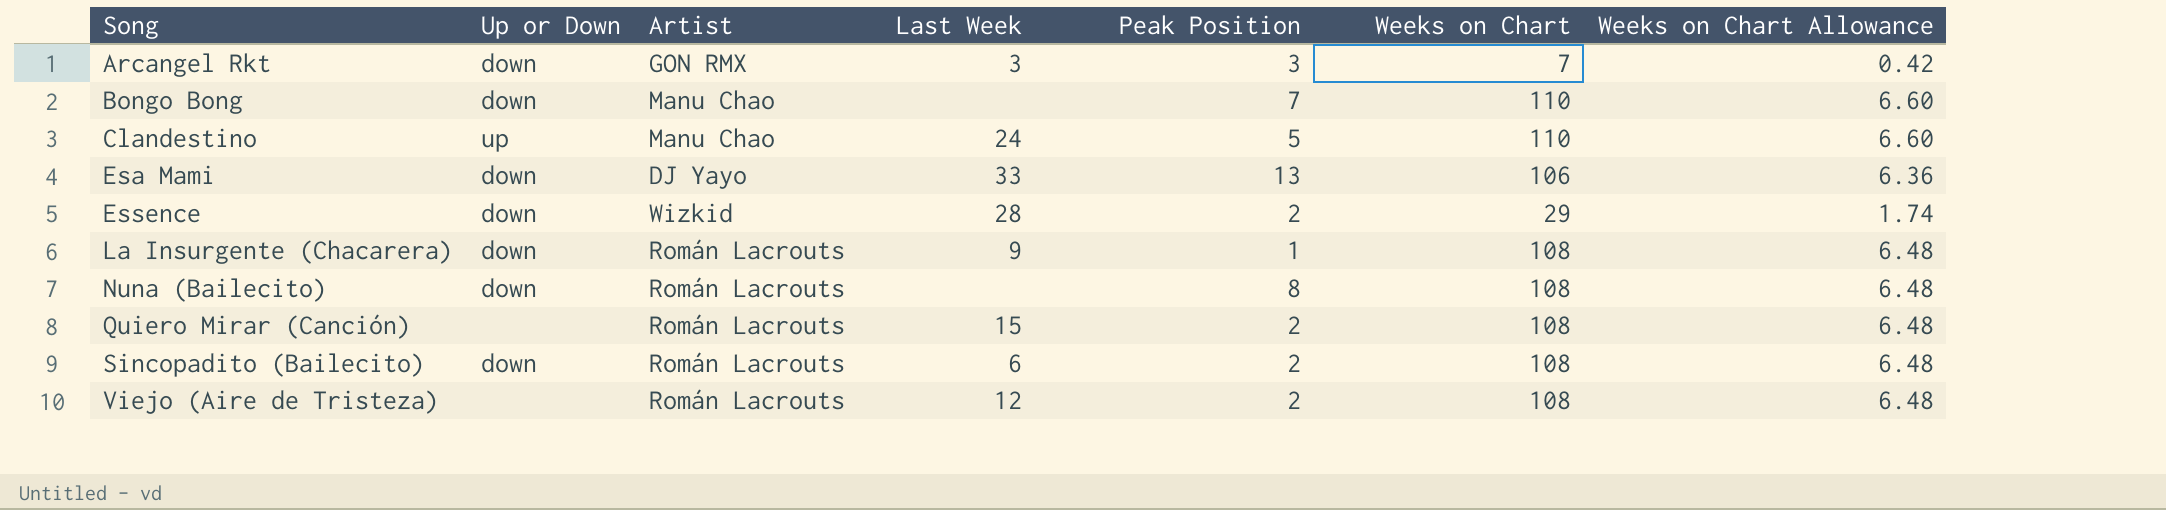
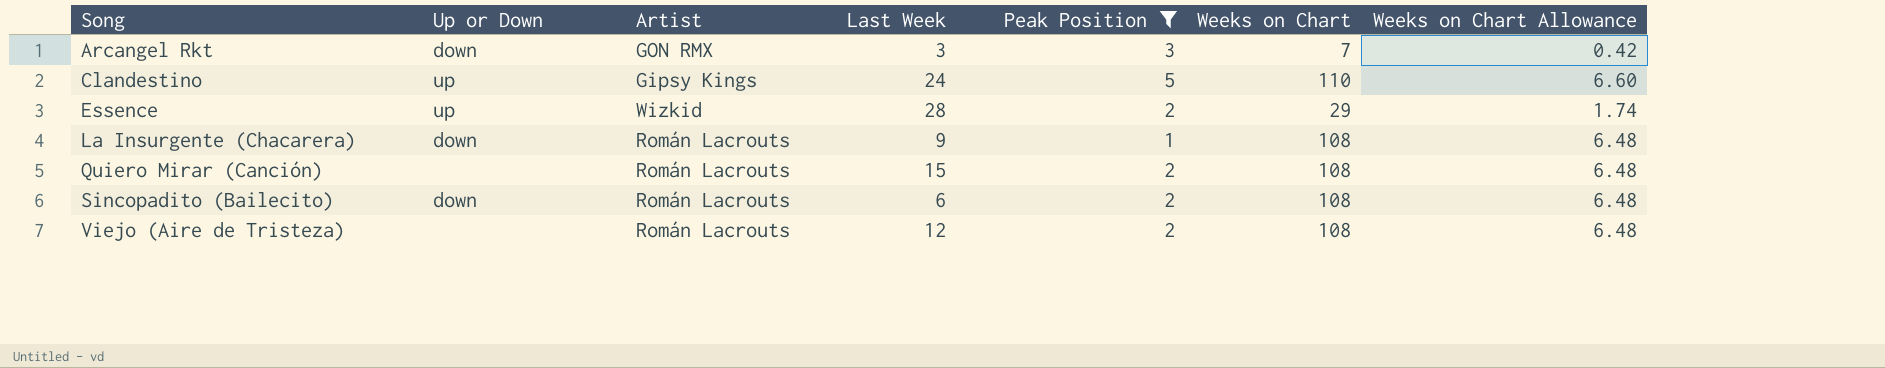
filter: none -> Peak Position <= 5
Clandestino | Artist: Manu Chao -> Gipsy Kings
Essence | Up or Down: down -> up

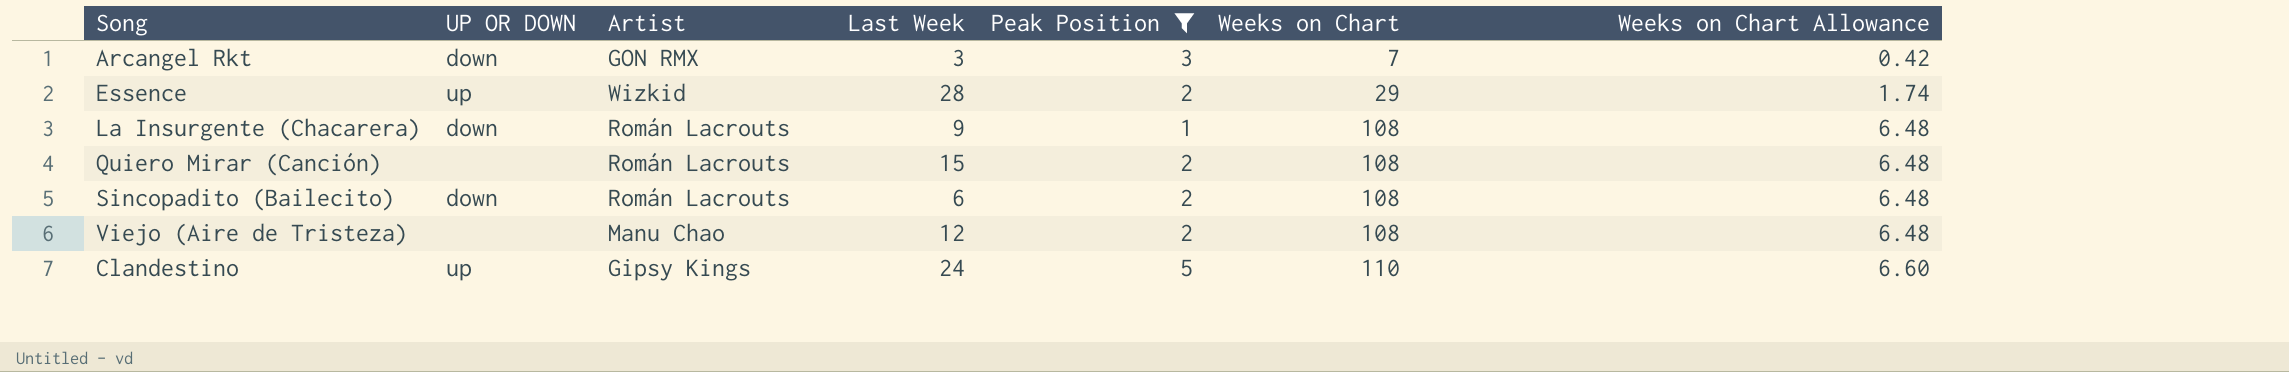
row order: Song ascending -> Weeks on Chart ascending
column name: Up or Down -> UP OR DOWN
Viejo (Aire de Tristeza) | Artist: Román Lacrouts -> Manu Chao

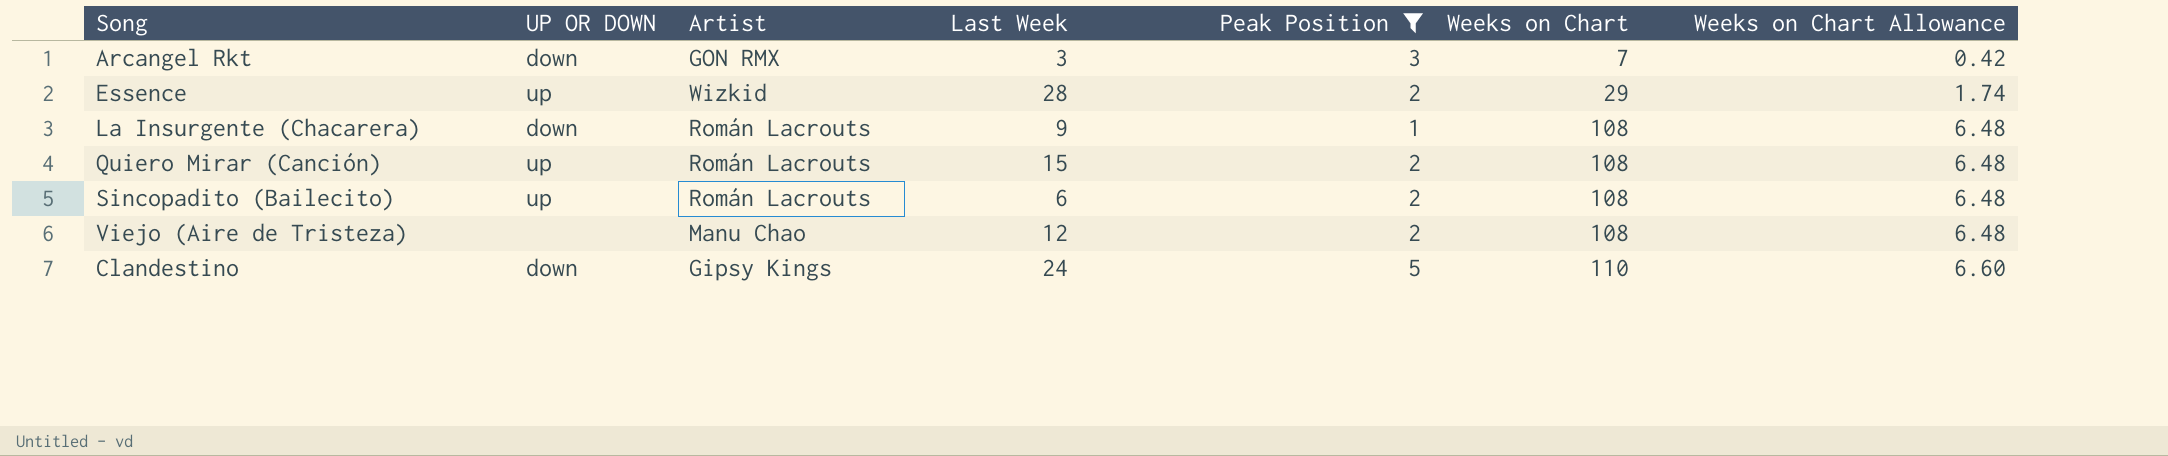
Quiero Mirar (Canción) | UP OR DOWN: none -> up
Sincopadito (Bailecito) | UP OR DOWN: down -> up
Clandestino | UP OR DOWN: up -> down

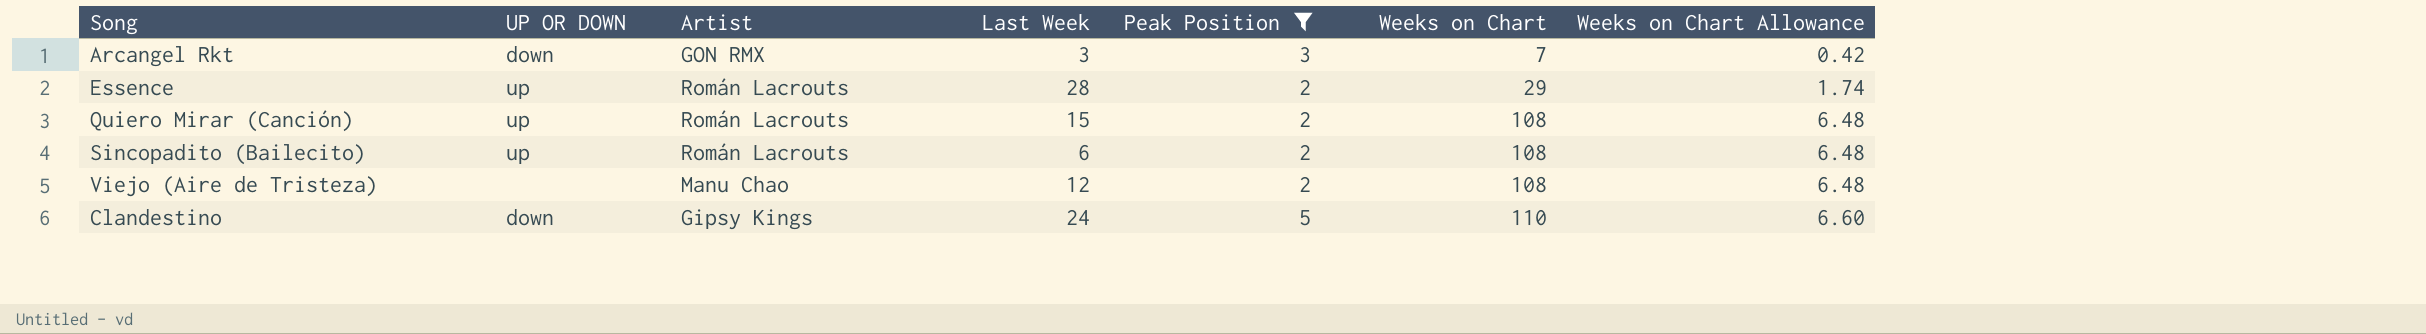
row La Insurgente (Chacarera): down | Román Lacrouts | 9 | 1 | 108 | 6.48 -> none
Essence | Artist: Wizkid -> Román Lacrouts

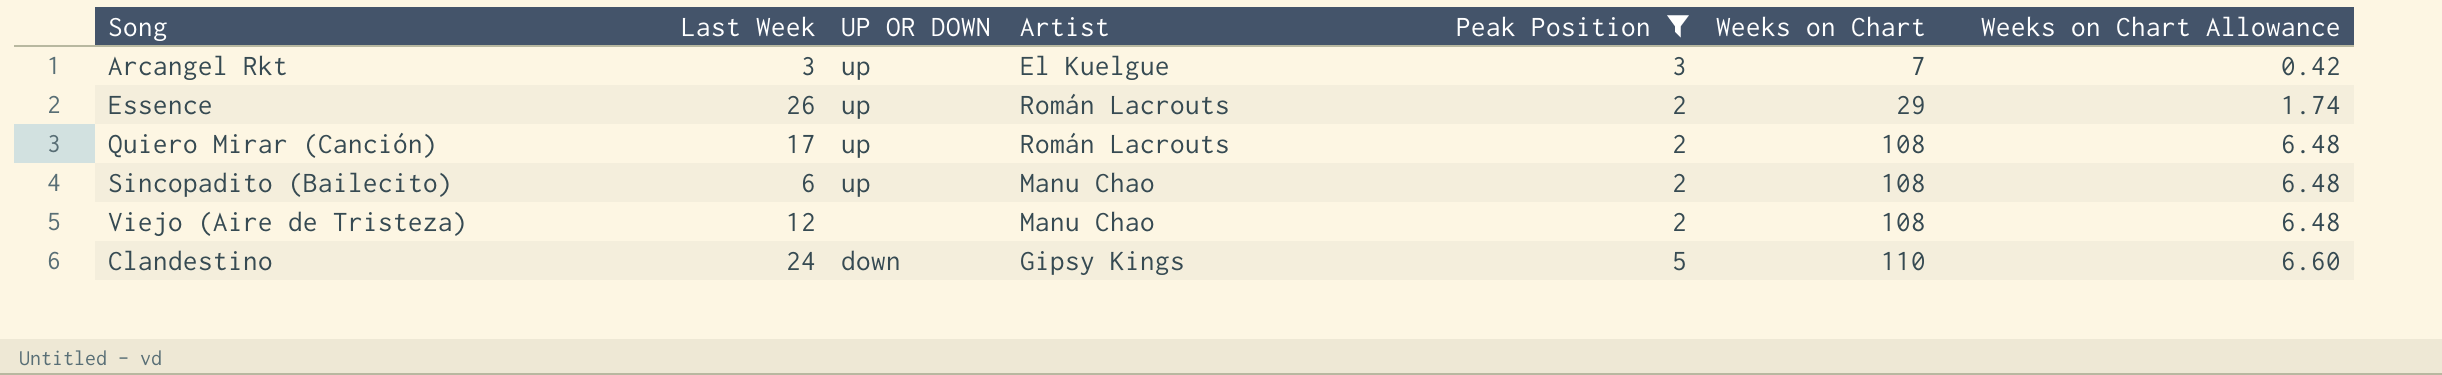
column Last Week | position: 4 -> 2
Arcangel Rkt | UP OR DOWN: down -> up
Arcangel Rkt | Artist: GON RMX -> El Kuelgue
Essence | Last Week: 28 -> 26
Quiero Mirar (Canción) | Last Week: 15 -> 17
Sincopadito (Bailecito) | Artist: Román Lacrouts -> Manu Chao

